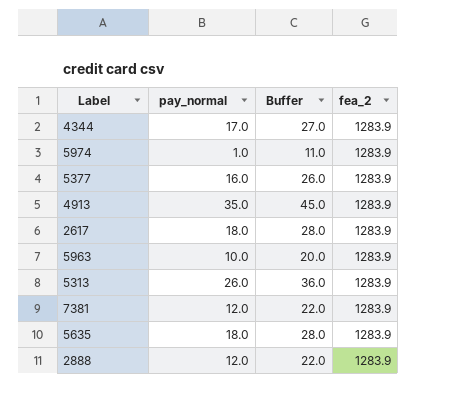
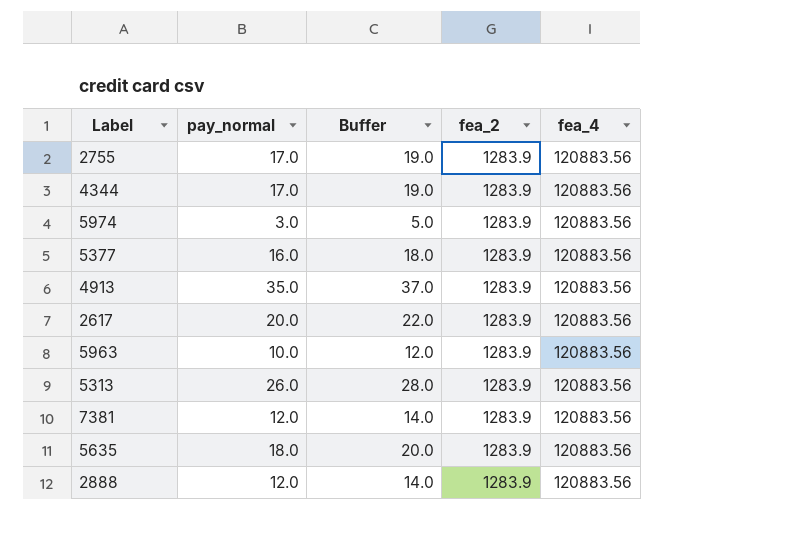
column Buffer | formula: [pay_normal] + 10 -> [pay_normal] + 2
column fea_4 | position: none -> 5
row 2755: none -> 17.0 | 19.0 | 1283.9 | 120883.56
5974 | pay_normal: 1.0 -> 3.0
2617 | pay_normal: 18.0 -> 20.0

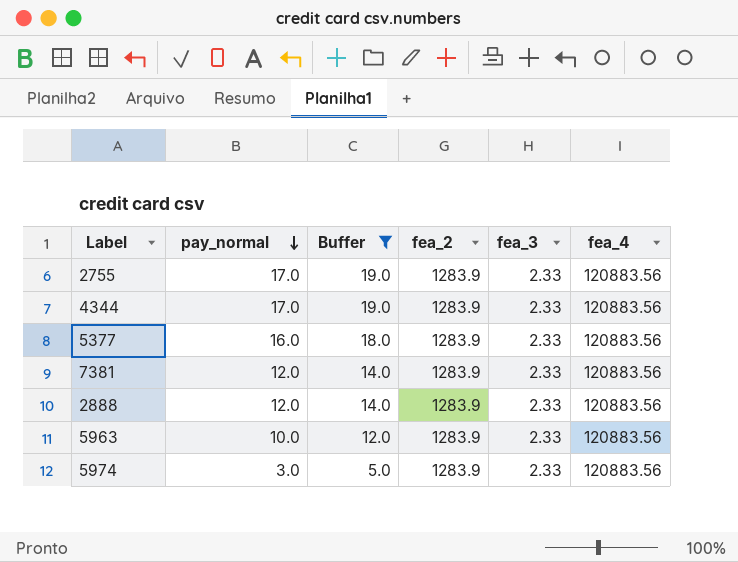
filter: none -> Buffer <= 19.0
row order: none -> pay_normal descending
column fea_3 | position: none -> 5

